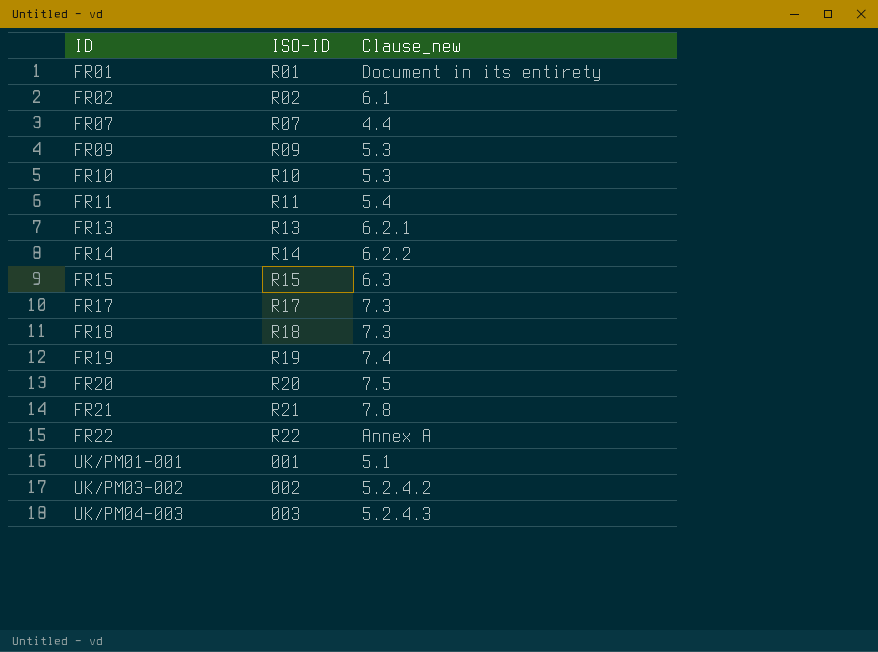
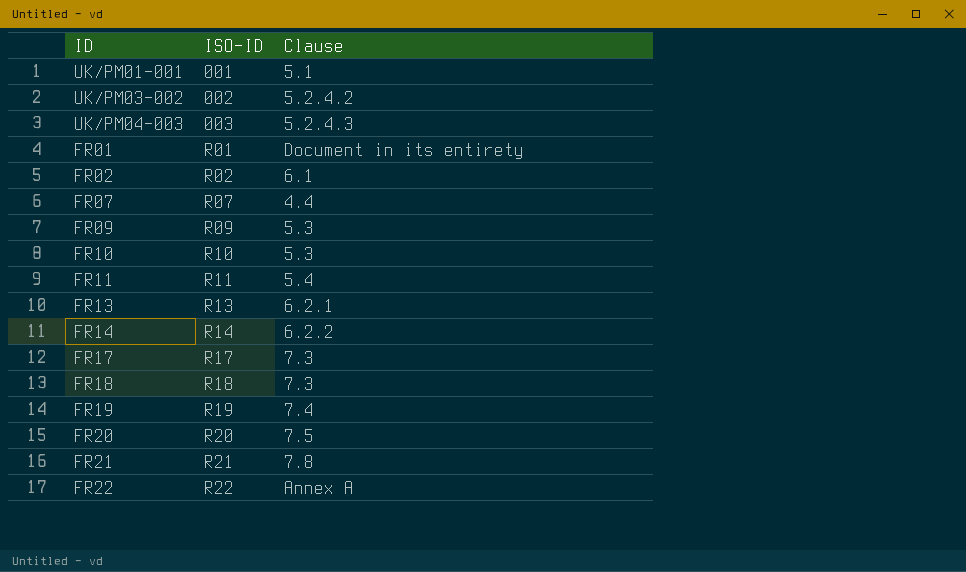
row order: ID ascending -> ISO-ID ascending
column name: Clause_new -> Clause
row FR15: R15 | 6.3 -> none

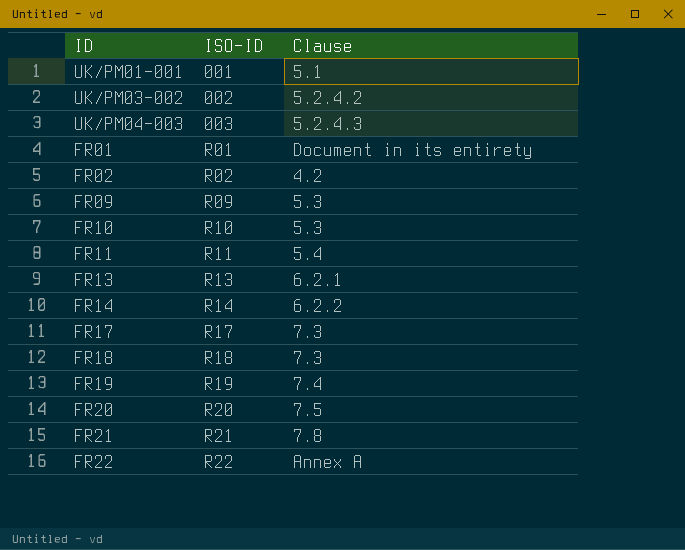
row FR07: R07 | 4.4 -> none
FR02 | Clause: 6.1 -> 4.2

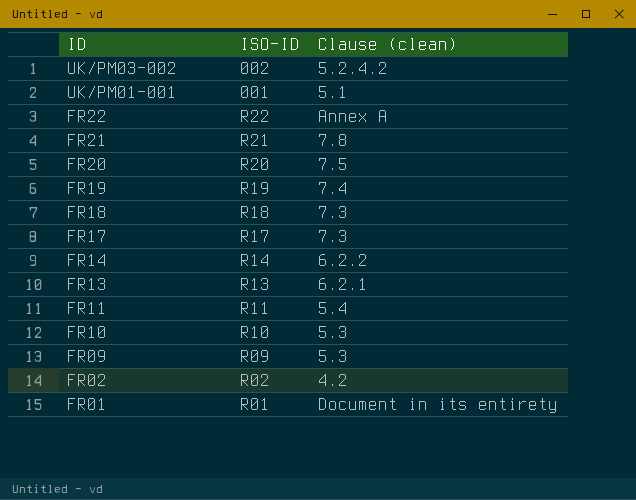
row order: ISO-ID ascending -> ID descending
column name: Clause -> Clause (clean)
row UK/PM04-003: 003 | 5.2.4.3 -> none

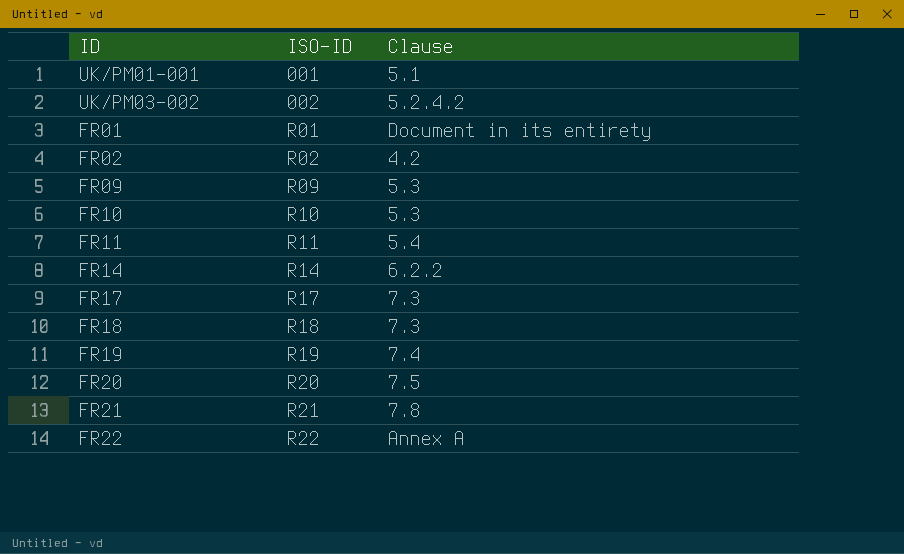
row order: ID descending -> ISO-ID ascending
column name: Clause (clean) -> Clause
row FR13: R13 | 6.2.1 -> none

